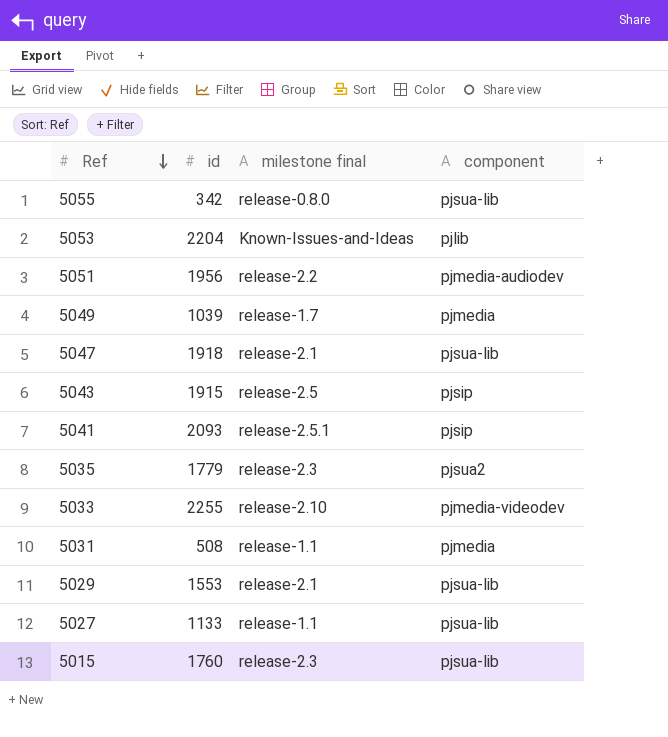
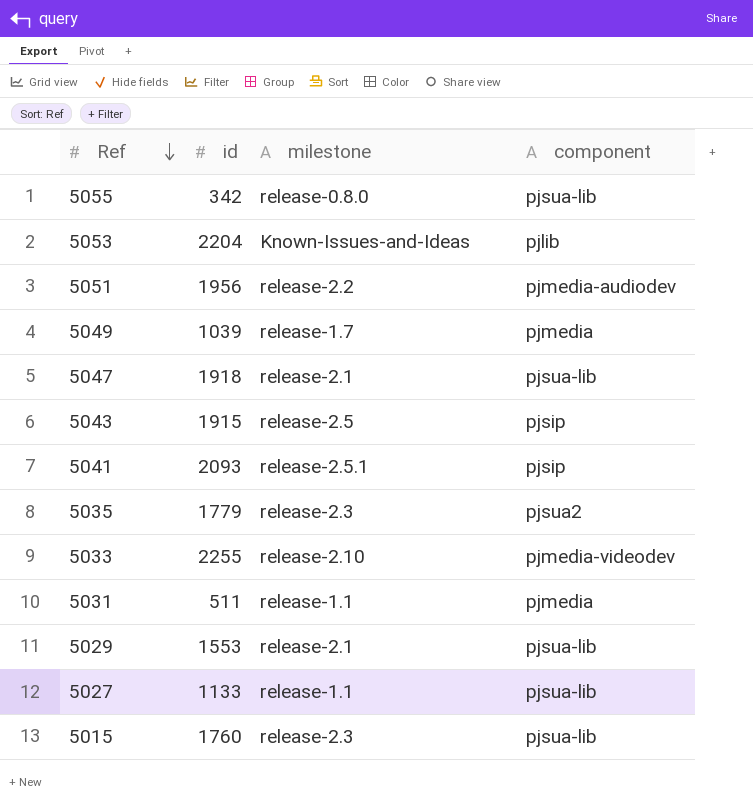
column name: milestone final -> milestone
5031 | id: 508 -> 511

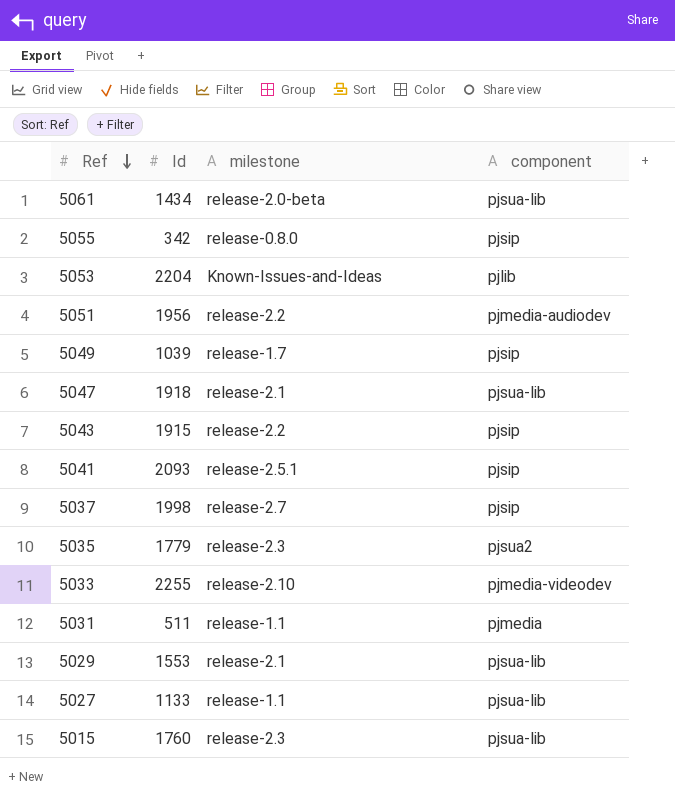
column name: id -> Id
row 5061: none -> 1434 | release-2.0-beta | pjsua-lib
5055 | component: pjsua-lib -> pjsip
5049 | component: pjmedia -> pjsip
5043 | milestone: release-2.5 -> release-2.2
row 5037: none -> 1998 | release-2.7 | pjsip

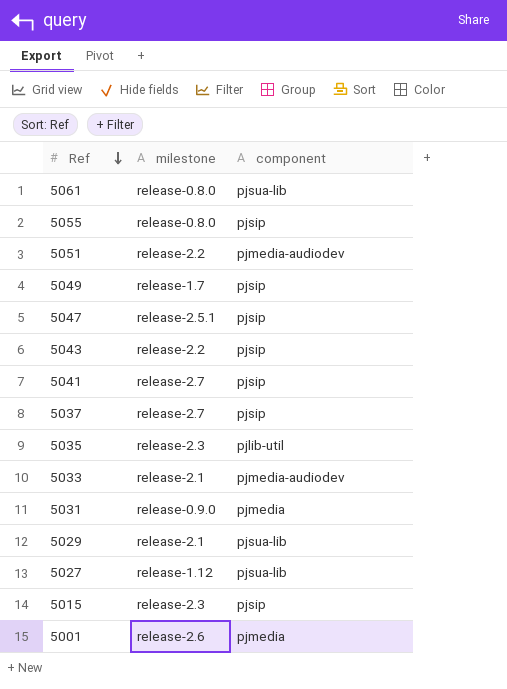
column Id | position: 2 -> none
row 5053: 2204 | Known-Issues-and-Ideas | pjlib -> none
5061 | milestone: release-2.0-beta -> release-0.8.0
5047 | milestone: release-2.1 -> release-2.5.1
5047 | component: pjsua-lib -> pjsip
5041 | milestone: release-2.5.1 -> release-2.7
5035 | component: pjsua2 -> pjlib-util
5033 | milestone: release-2.10 -> release-2.1
5033 | component: pjmedia-videodev -> pjmedia-audiodev
5031 | milestone: release-1.1 -> release-0.9.0
5027 | milestone: release-1.1 -> release-1.12
5015 | component: pjsua-lib -> pjsip
row 5001: none -> release-2.6 | pjmedia

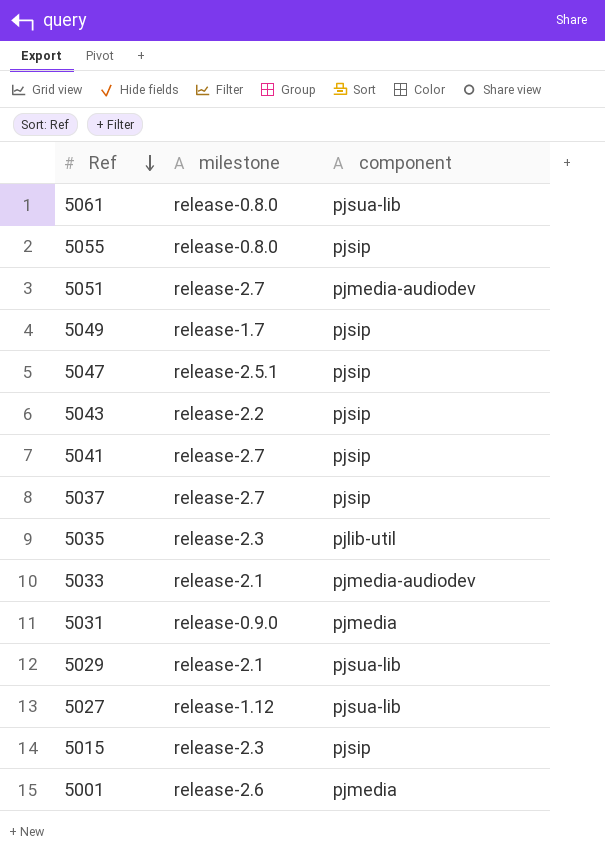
5051 | milestone: release-2.2 -> release-2.7

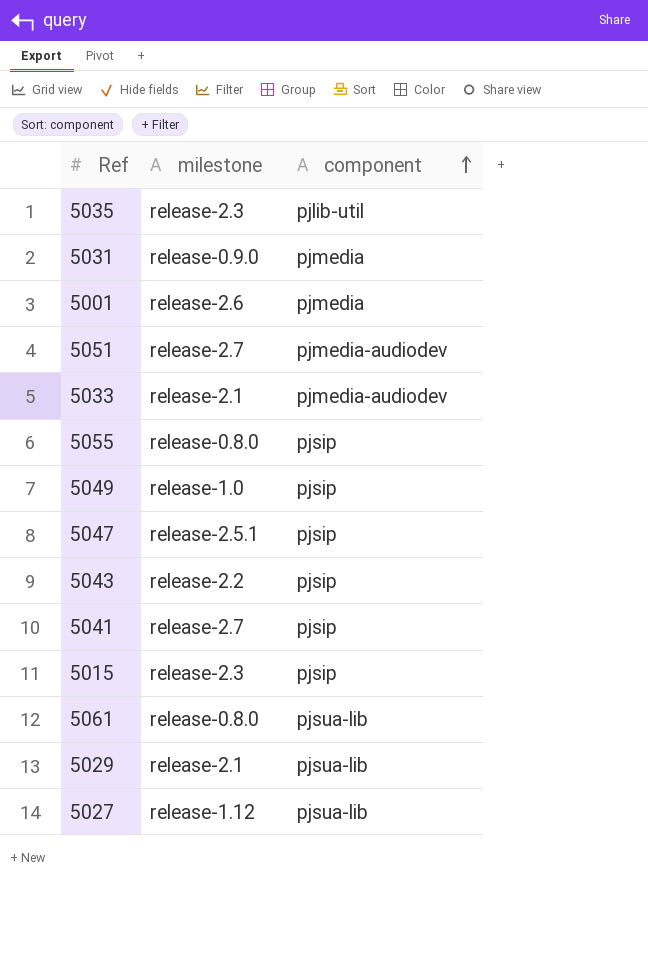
row order: Ref descending -> component ascending
row 5037: release-2.7 | pjsip -> none
5049 | milestone: release-1.7 -> release-1.0

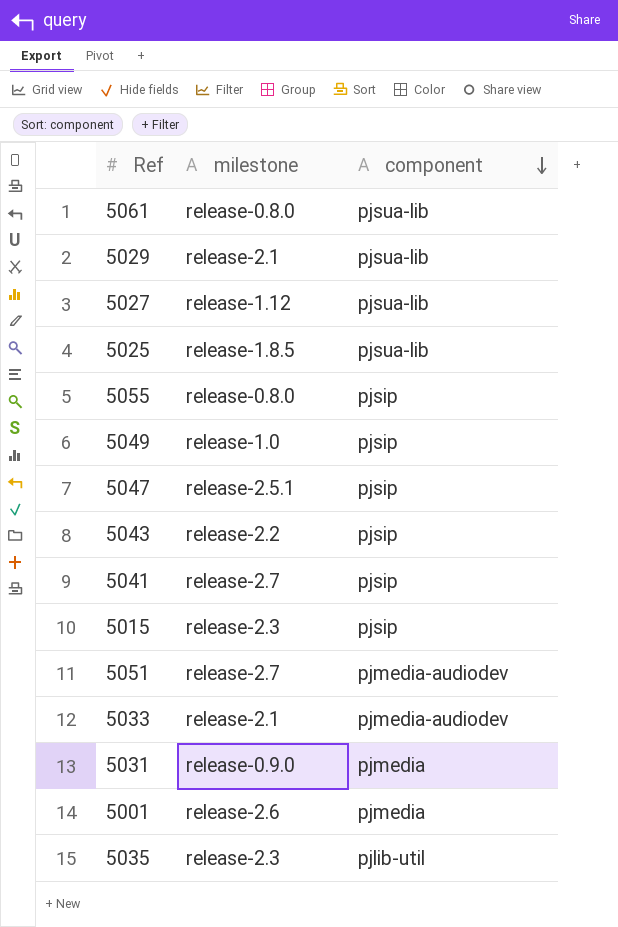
row order: component ascending -> component descending
row 5025: none -> release-1.8.5 | pjsua-lib

